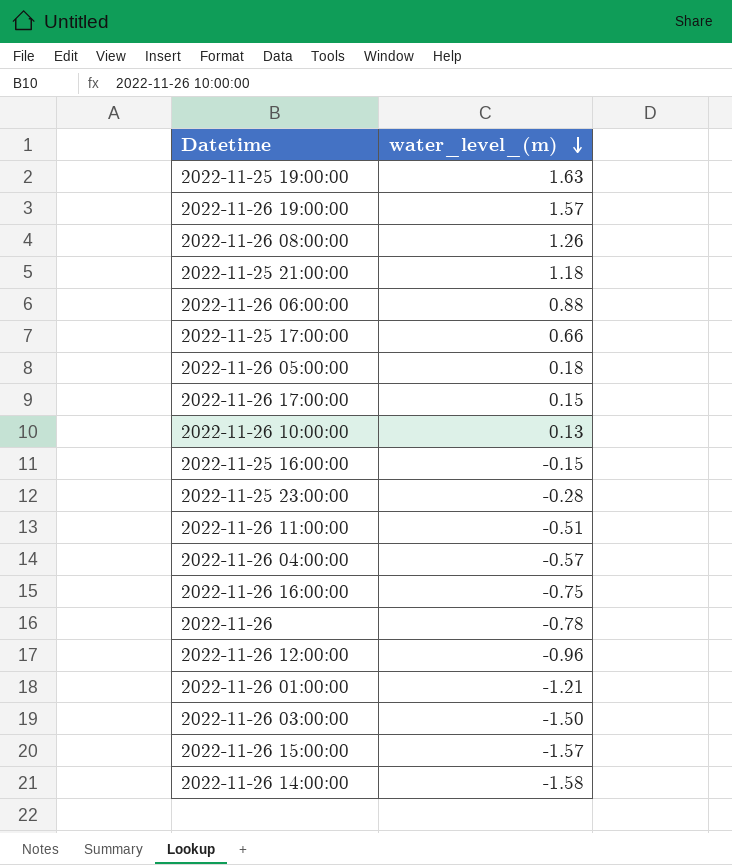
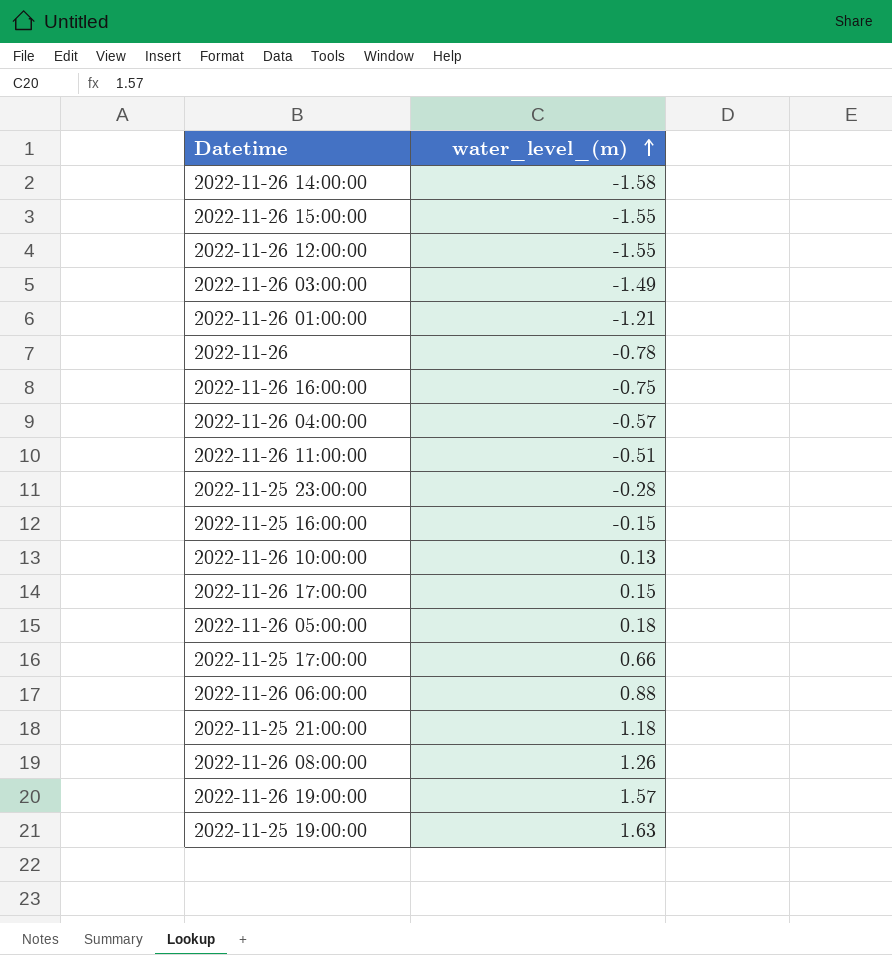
row order: water_level_(m) descending -> water_level_(m) ascending
2022-11-26 15:00:00 | water_level_(m): -1.57 -> -1.55
2022-11-26 12:00:00 | water_level_(m): -0.96 -> -1.55
2022-11-26 03:00:00 | water_level_(m): -1.50 -> -1.49

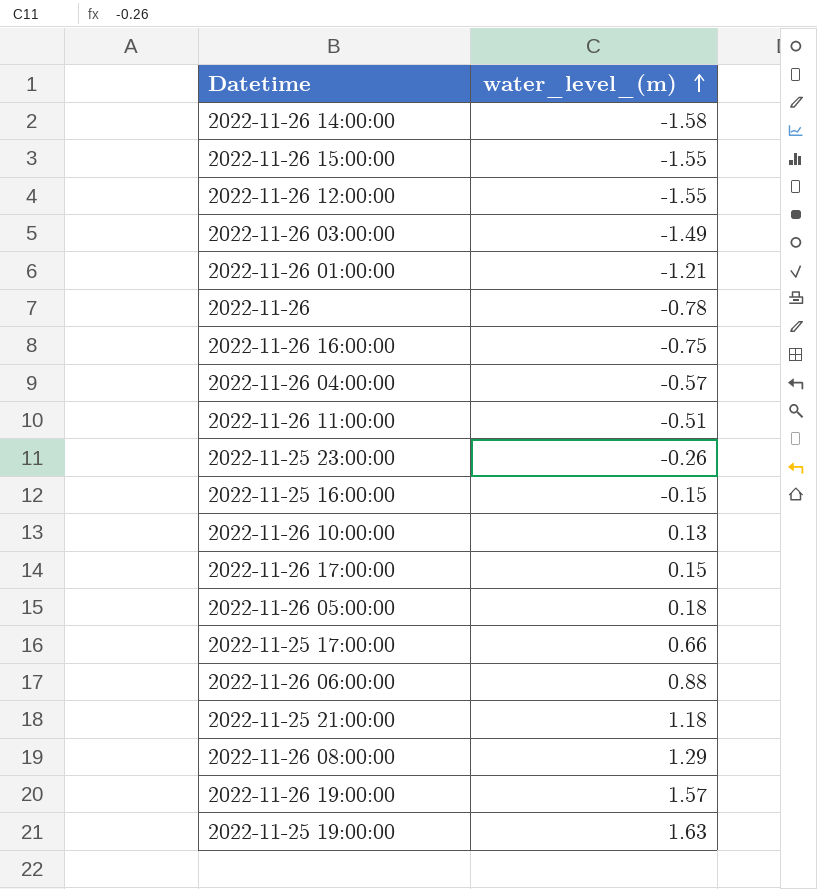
2022-11-25 23:00:00 | water_level_(m): -0.28 -> -0.26
2022-11-26 08:00:00 | water_level_(m): 1.26 -> 1.29

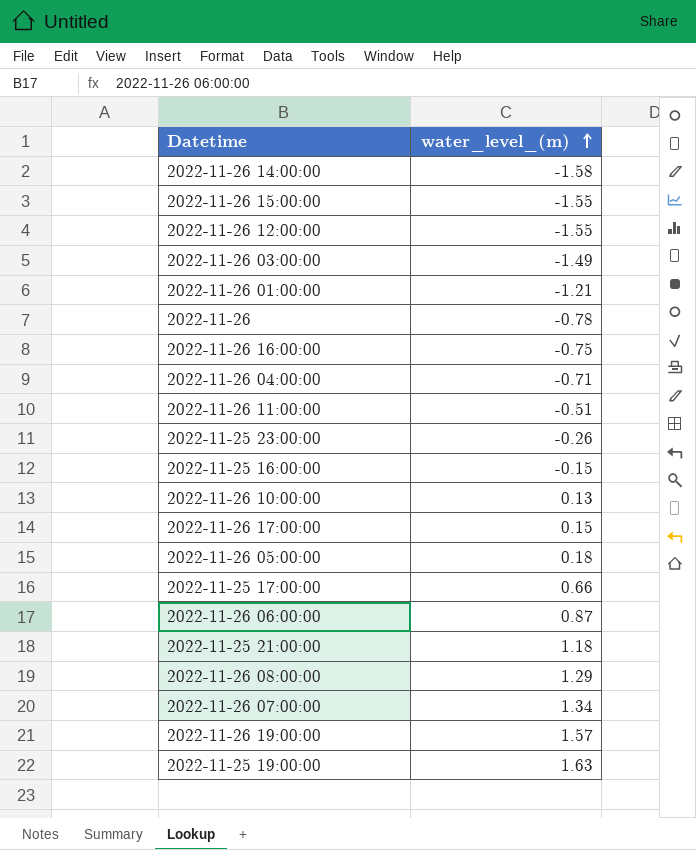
2022-11-26 04:00:00 | water_level_(m): -0.57 -> -0.71
2022-11-26 06:00:00 | water_level_(m): 0.88 -> 0.87
row 2022-11-26 07:00:00: none -> 1.34

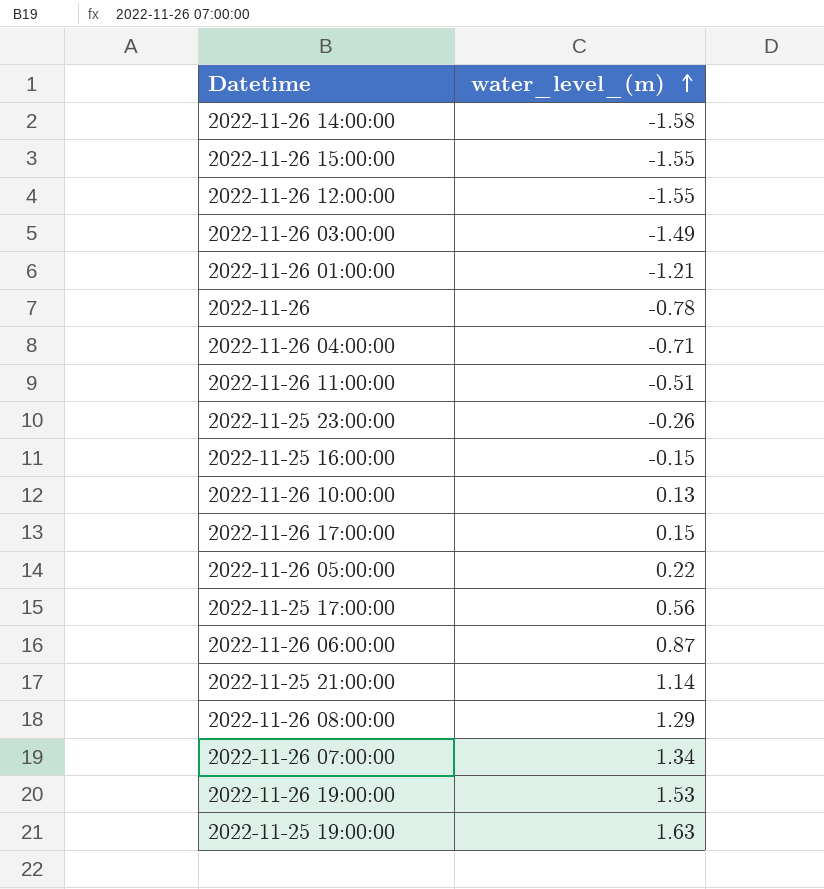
row 2022-11-26 16:00:00: -0.75 -> none
2022-11-26 05:00:00 | water_level_(m): 0.18 -> 0.22
2022-11-25 17:00:00 | water_level_(m): 0.66 -> 0.56
2022-11-25 21:00:00 | water_level_(m): 1.18 -> 1.14
2022-11-26 19:00:00 | water_level_(m): 1.57 -> 1.53

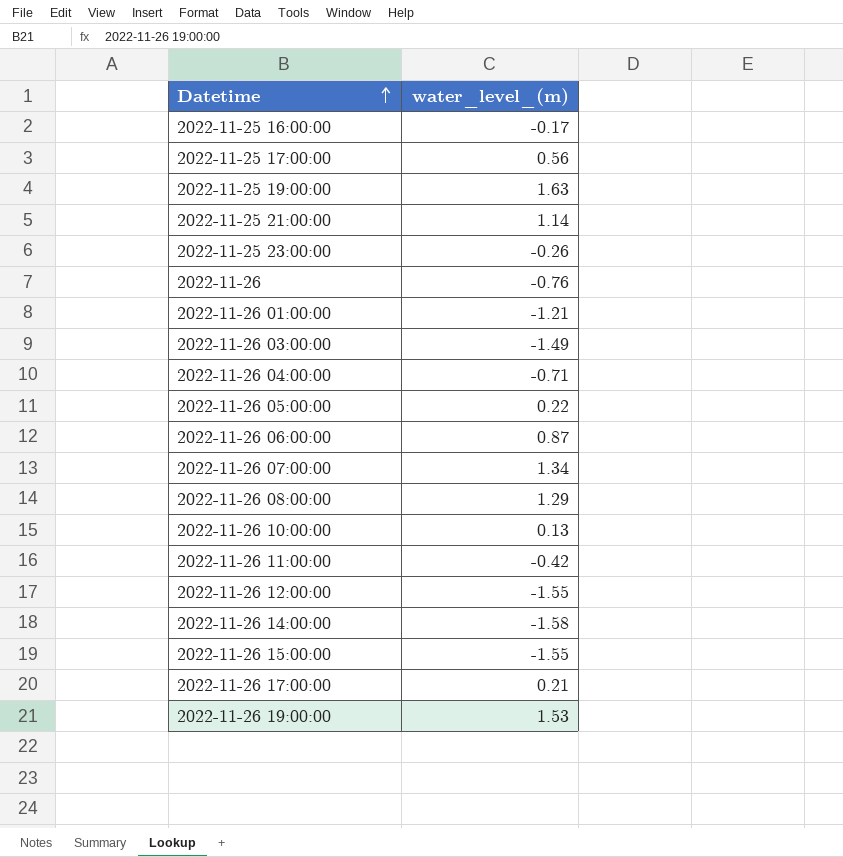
row order: water_level_(m) ascending -> Datetime ascending
2022-11-25 16:00:00 | water_level_(m): -0.15 -> -0.17
2022-11-26 | water_level_(m): -0.78 -> -0.76
2022-11-26 11:00:00 | water_level_(m): -0.51 -> -0.42
2022-11-26 17:00:00 | water_level_(m): 0.15 -> 0.21

